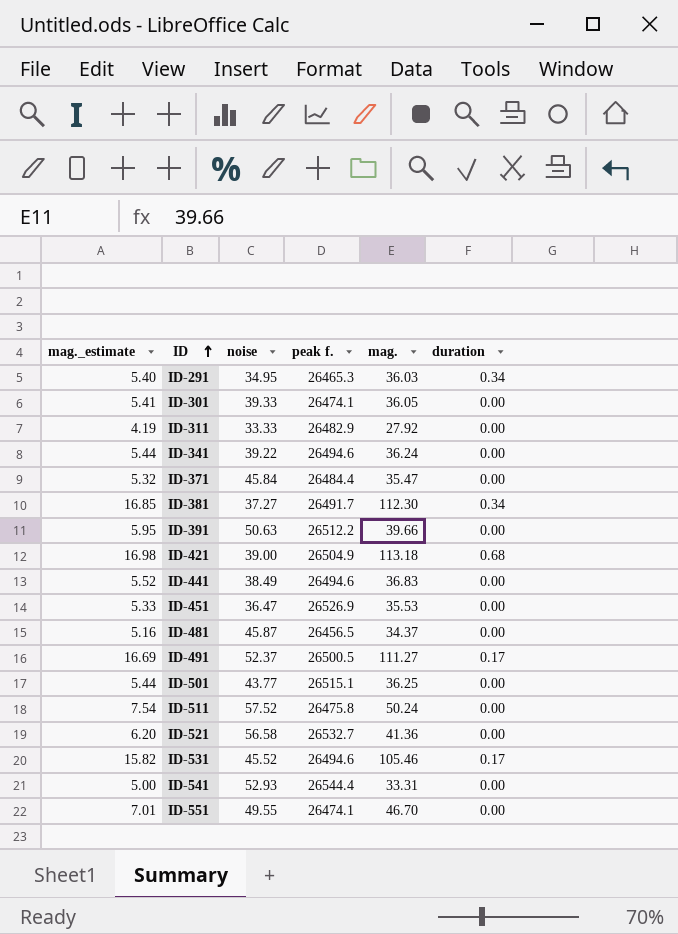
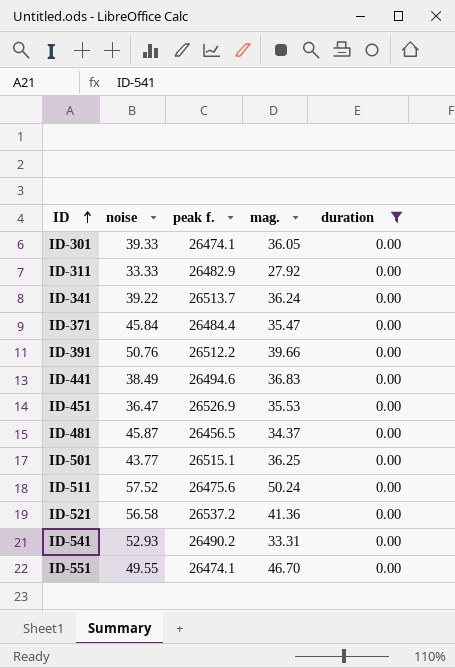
filter: none -> duration = 0.00
column mag._estimate | formula: [mag.] * 0.15 -> none
ID-341 | peak f.: 26494.6 -> 26513.7
ID-391 | noise: 50.63 -> 50.76
ID-511 | peak f.: 26475.8 -> 26475.6
ID-521 | peak f.: 26532.7 -> 26537.2
ID-541 | peak f.: 26544.4 -> 26490.2

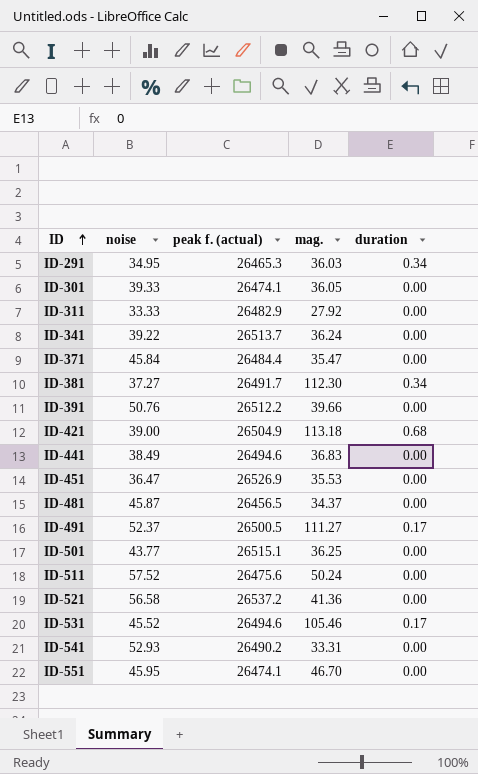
filter: duration = 0.00 -> none
column name: peak f. -> peak f. (actual)
ID-551 | noise: 49.55 -> 45.95

